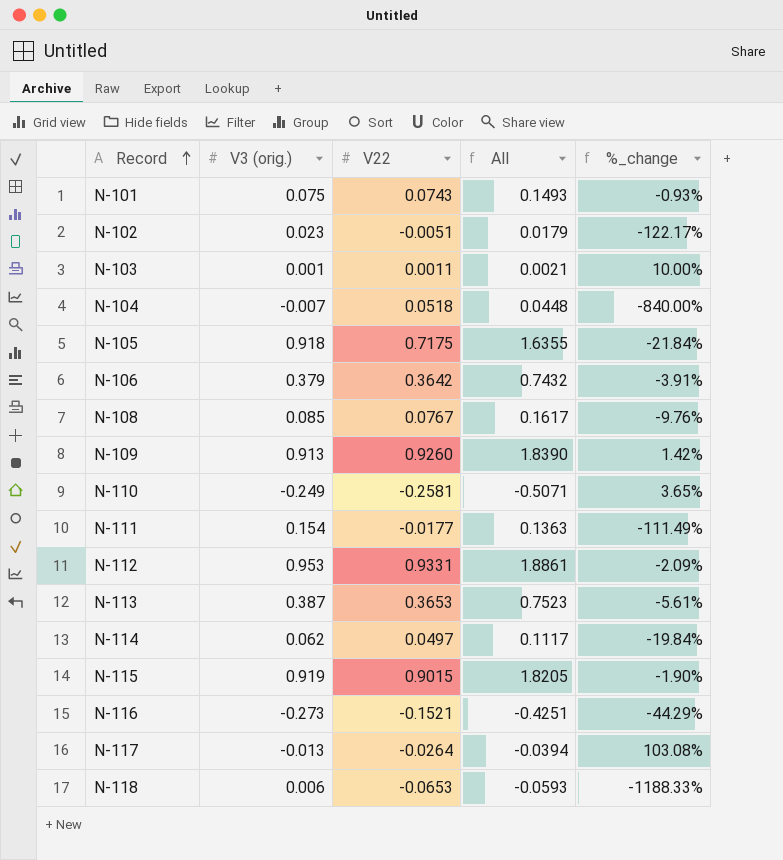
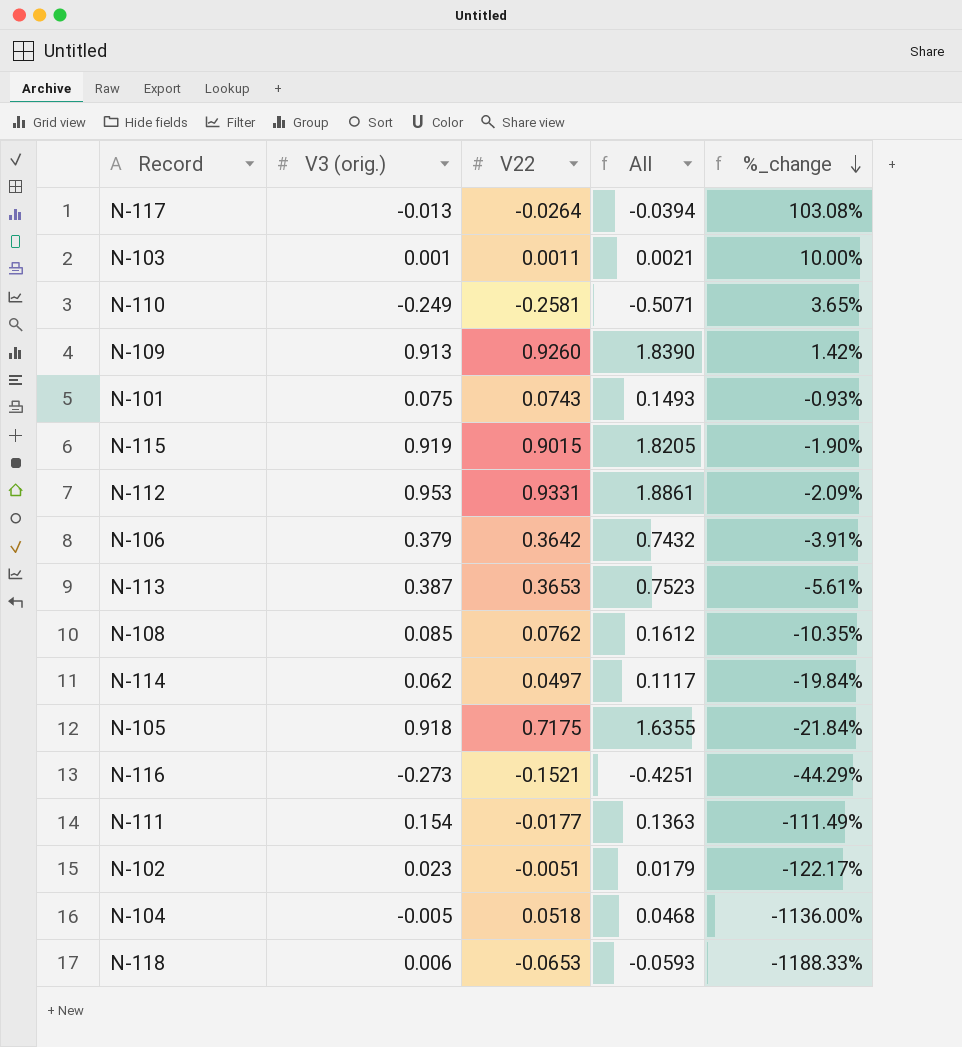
row order: Record ascending -> %_change descending
N-108 | V22: 0.0767 -> 0.0762
N-108 | All: 0.1617 -> 0.1612
N-108 | %_change: -9.76% -> -10.35%
N-104 | V3 (orig.): -0.007 -> -0.005
N-104 | All: 0.0448 -> 0.0468
N-104 | %_change: -840.00% -> -1136.00%

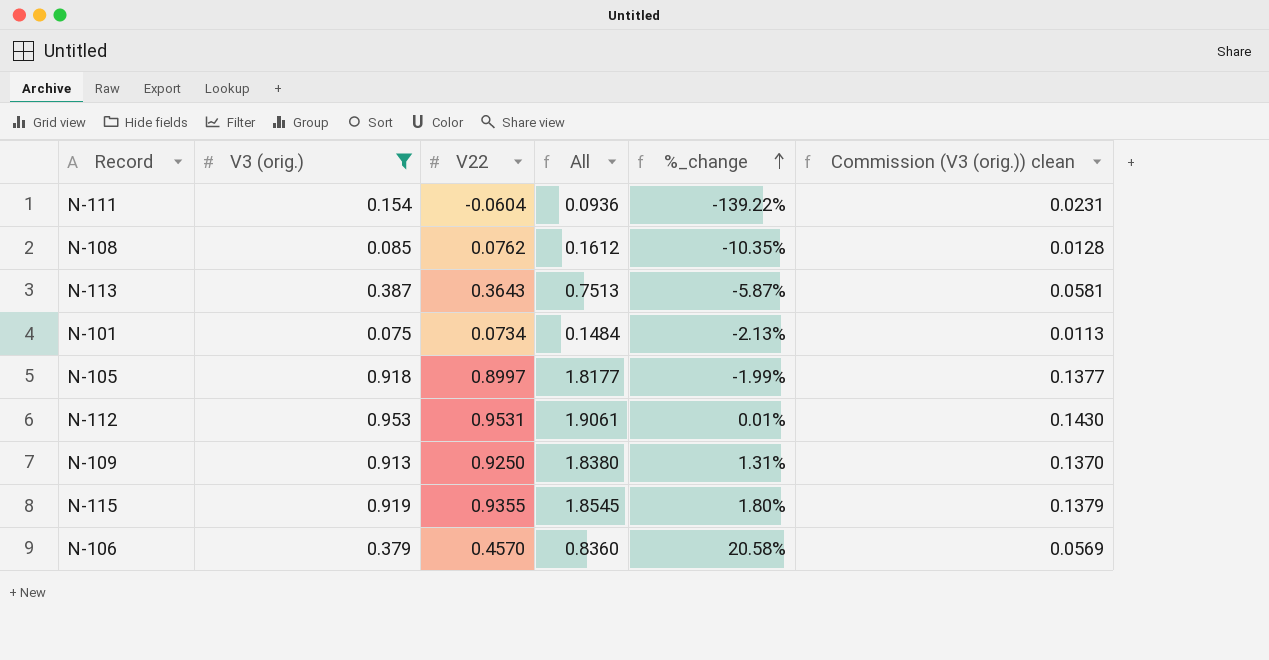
filter: none -> V3 (orig.) >= 0.075
row order: %_change descending -> %_change ascending
column Commission (V3 (orig.)) clean | formula: none -> [V3 (orig.)] * 0.15
N-111 | V22: -0.0177 -> -0.0604
N-111 | All: 0.1363 -> 0.0936
N-111 | %_change: -111.49% -> -139.22%
N-113 | V22: 0.3653 -> 0.3643
N-113 | All: 0.7523 -> 0.7513
N-113 | %_change: -5.61% -> -5.87%
N-101 | V22: 0.0743 -> 0.0734
N-101 | All: 0.1493 -> 0.1484
N-101 | %_change: -0.93% -> -2.13%
N-105 | V22: 0.7175 -> 0.8997
N-105 | All: 1.6355 -> 1.8177
N-105 | %_change: -21.84% -> -1.99%
N-112 | V22: 0.9331 -> 0.9531
N-112 | All: 1.8861 -> 1.9061
N-112 | %_change: -2.09% -> 0.01%
N-109 | V22: 0.9260 -> 0.9250
N-109 | All: 1.8390 -> 1.8380
N-109 | %_change: 1.42% -> 1.31%
N-115 | V22: 0.9015 -> 0.9355
N-115 | All: 1.8205 -> 1.8545
N-115 | %_change: -1.90% -> 1.80%
N-106 | V22: 0.3642 -> 0.4570
N-106 | All: 0.7432 -> 0.8360
N-106 | %_change: -3.91% -> 20.58%

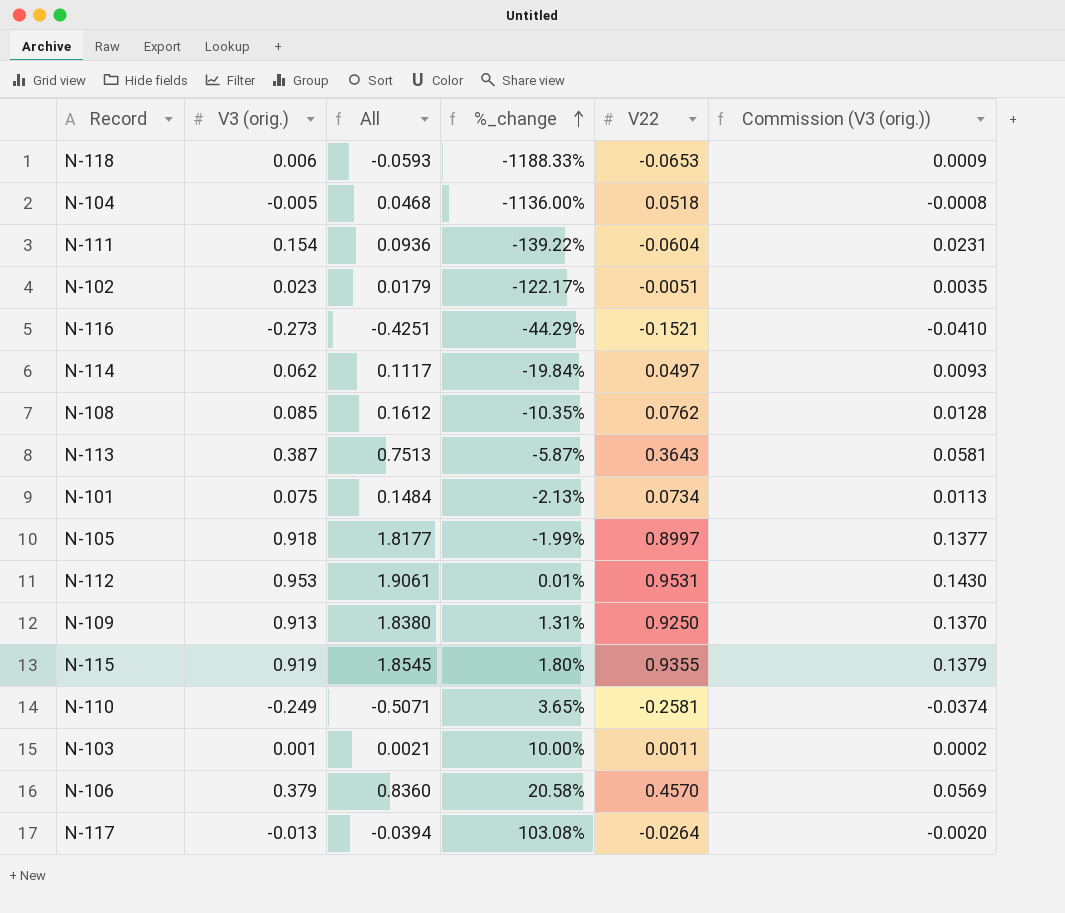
filter: V3 (orig.) >= 0.075 -> none
column V22 | position: 3 -> 5
column name: Commission (V3 (orig.)) clean -> Commission (V3 (orig.))

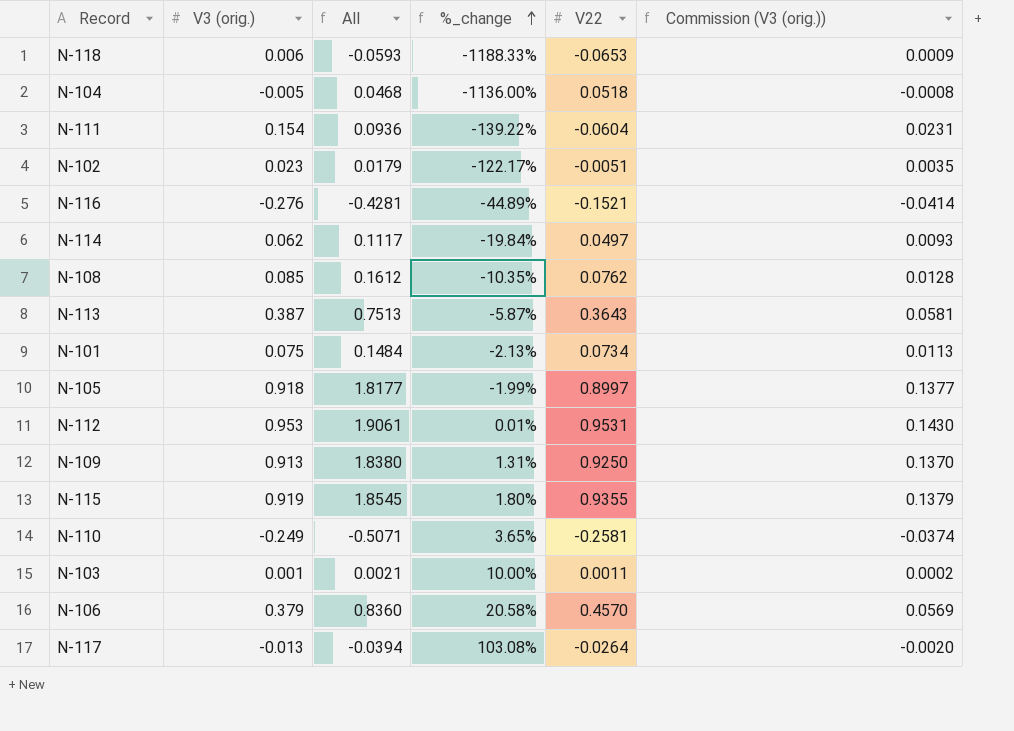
N-116 | V3 (orig.): -0.273 -> -0.276
N-116 | All: -0.4251 -> -0.4281
N-116 | %_change: -44.29% -> -44.89%
N-116 | Commission (V3 (orig.)): -0.0410 -> -0.0414

